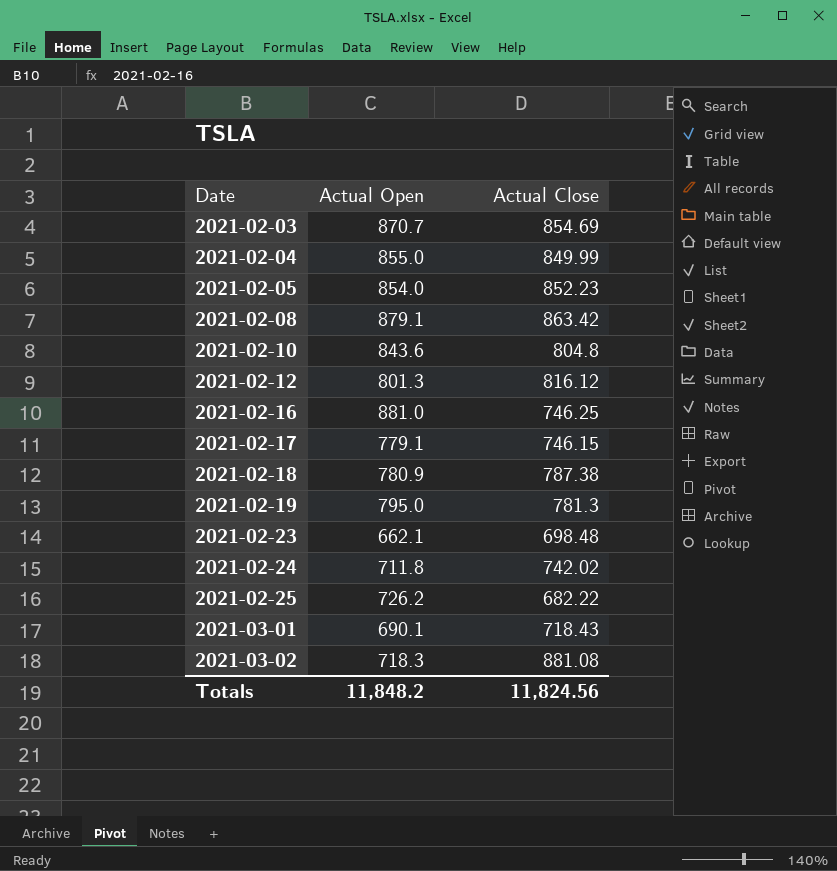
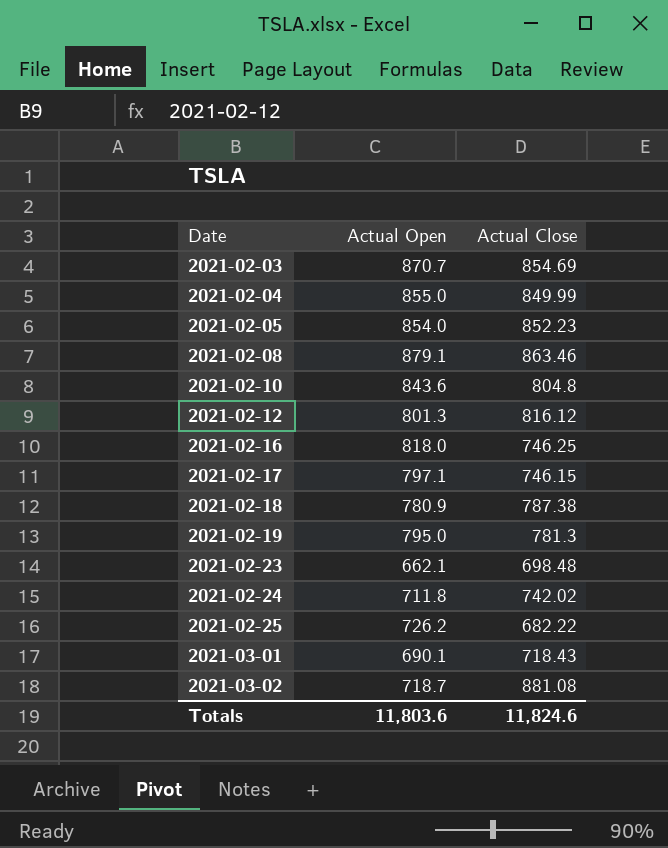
2021-02-08 | Actual Close: 863.42 -> 863.46
2021-02-16 | Actual Open: 881.0 -> 818.0
2021-02-17 | Actual Open: 779.1 -> 797.1
2021-03-02 | Actual Open: 718.3 -> 718.7
Totals | Actual Open: 11,848.2 -> 11,803.6
Totals | Actual Close: 11,824.56 -> 11,824.6

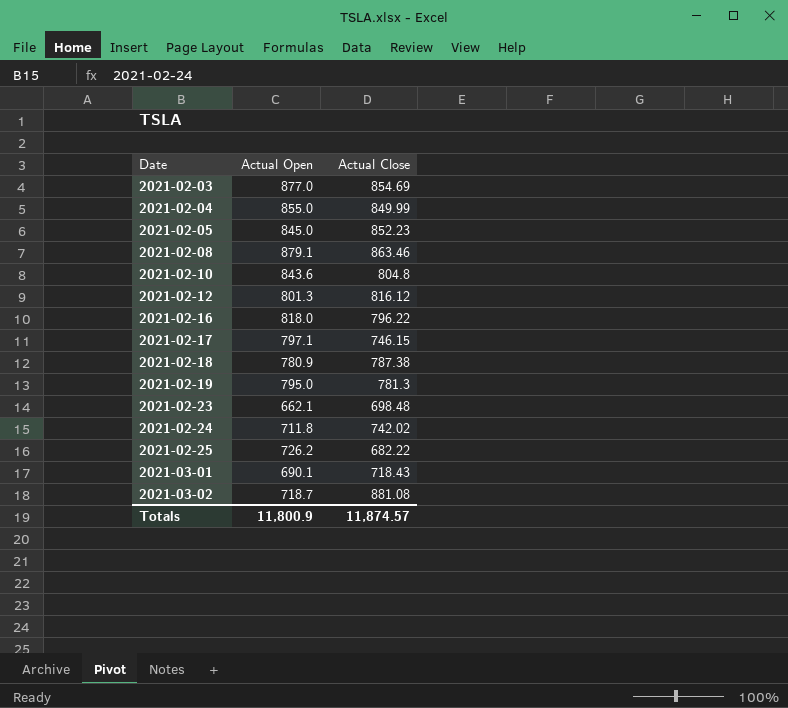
2021-02-03 | Actual Open: 870.7 -> 877.0
2021-02-05 | Actual Open: 854.0 -> 845.0
2021-02-16 | Actual Close: 746.25 -> 796.22
Totals | Actual Open: 11,803.6 -> 11,800.9
Totals | Actual Close: 11,824.6 -> 11,874.57

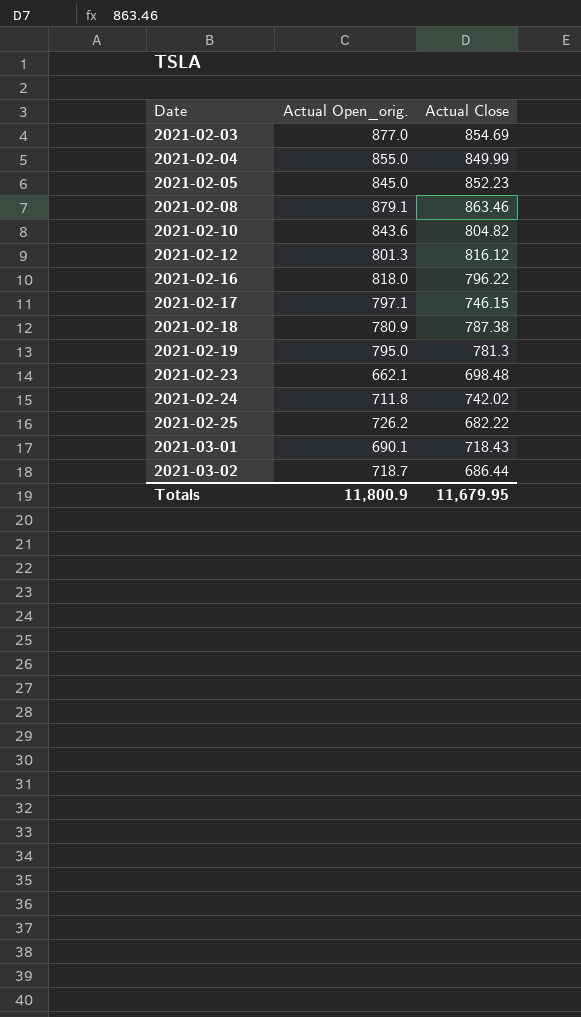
column name: Actual Open -> Actual Open_orig.
2021-02-10 | Actual Close: 804.8 -> 804.82
2021-03-02 | Actual Close: 881.08 -> 686.44
Totals | Actual Close: 11,874.57 -> 11,679.95

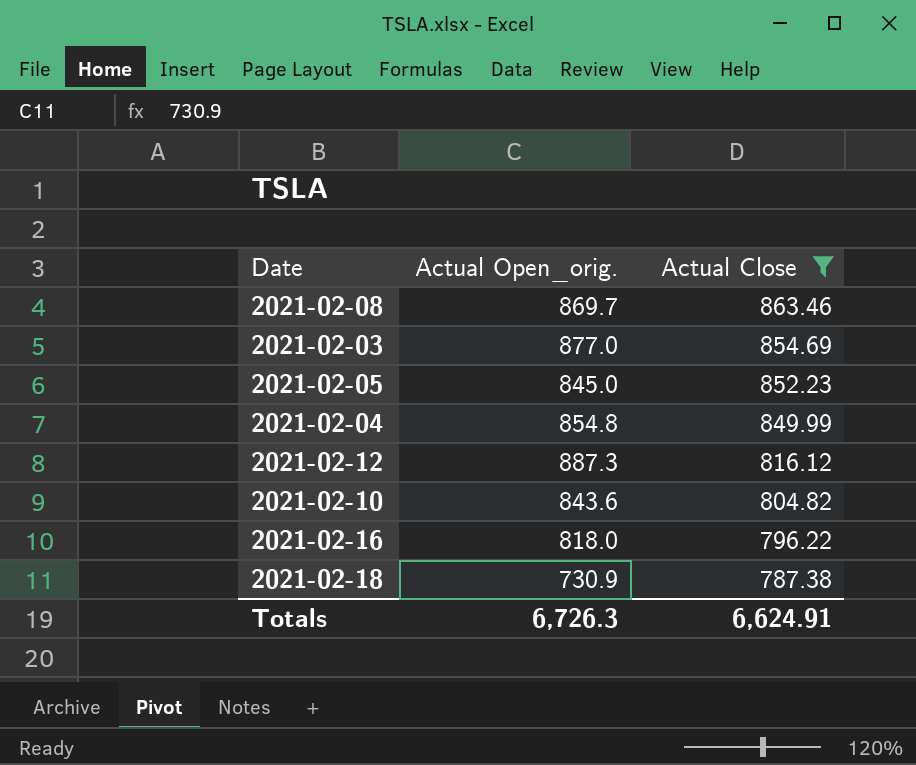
filter: none -> Actual Close >= 787.38
row order: Date ascending -> Actual Close descending
2021-02-08 | Actual Open_orig.: 879.1 -> 869.7
2021-02-04 | Actual Open_orig.: 855.0 -> 854.8
2021-02-12 | Actual Open_orig.: 801.3 -> 887.3
2021-02-18 | Actual Open_orig.: 780.9 -> 730.9
Totals | Actual Open_orig.: 11,800.9 -> 6,726.3
Totals | Actual Close: 11,679.95 -> 6,624.91

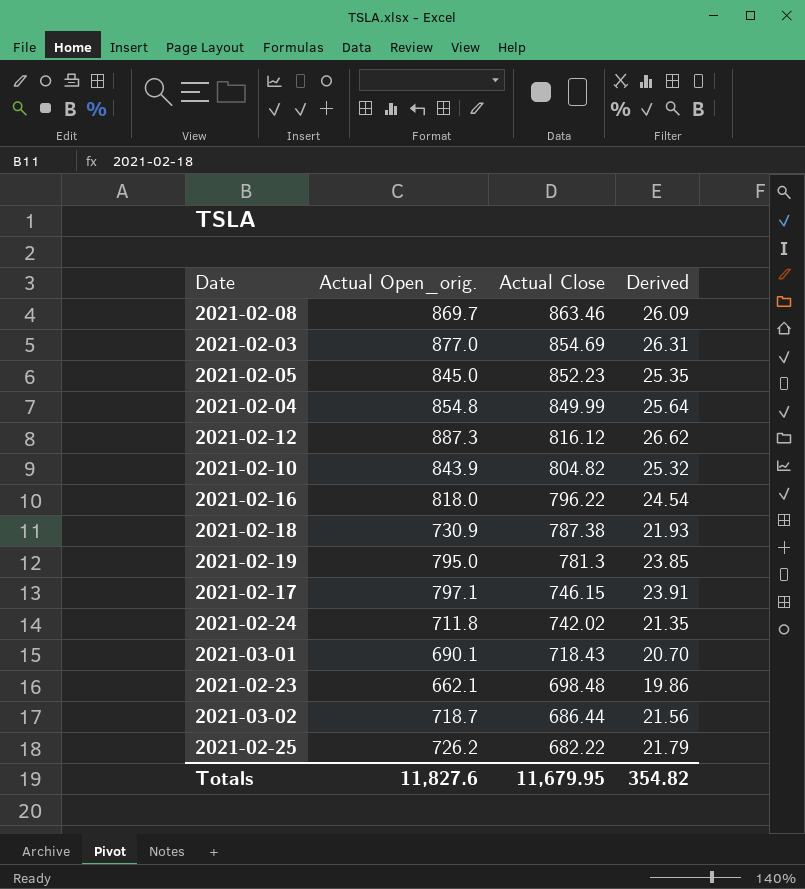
filter: Actual Close >= 787.38 -> none
column Derived | formula: none -> [Actual Open_orig.] * 0.03
2021-02-10 | Actual Open_orig.: 843.6 -> 843.9
Totals | Actual Open_orig.: 6,726.3 -> 11,827.6
Totals | Actual Close: 6,624.91 -> 11,679.95

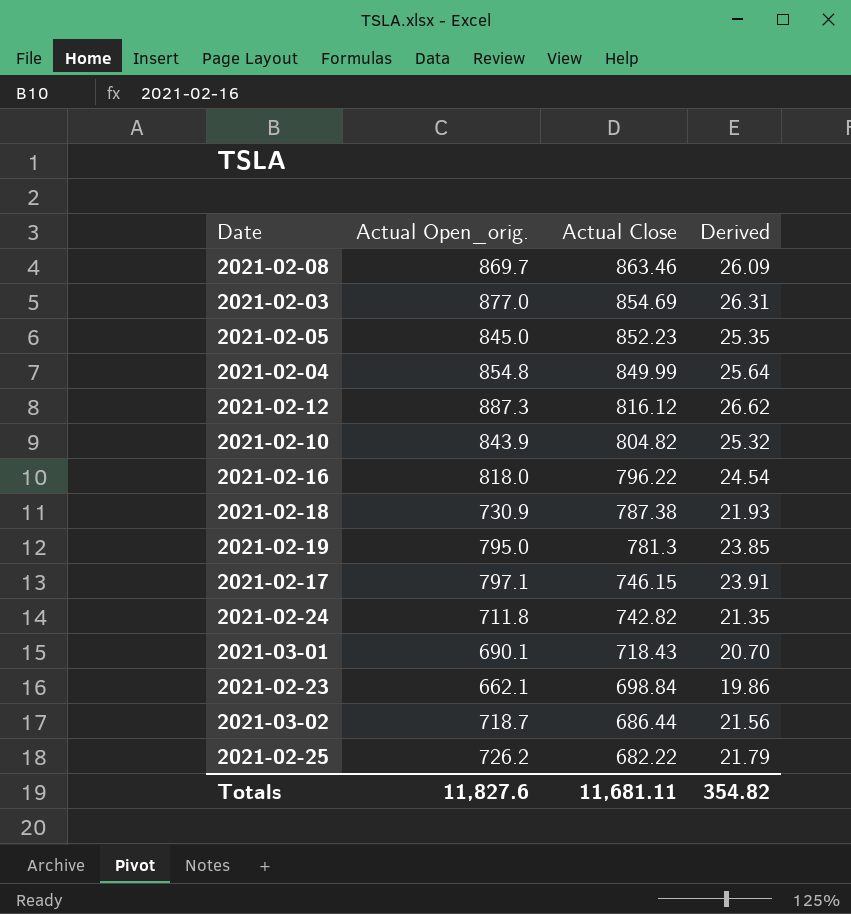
2021-02-24 | Actual Close: 742.02 -> 742.82
2021-02-23 | Actual Close: 698.48 -> 698.84
Totals | Actual Close: 11,679.95 -> 11,681.11

